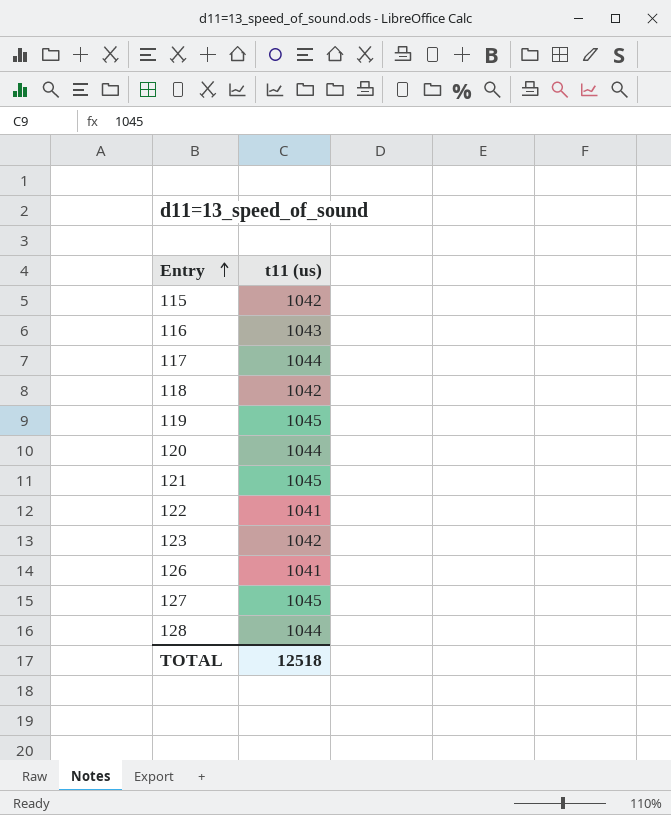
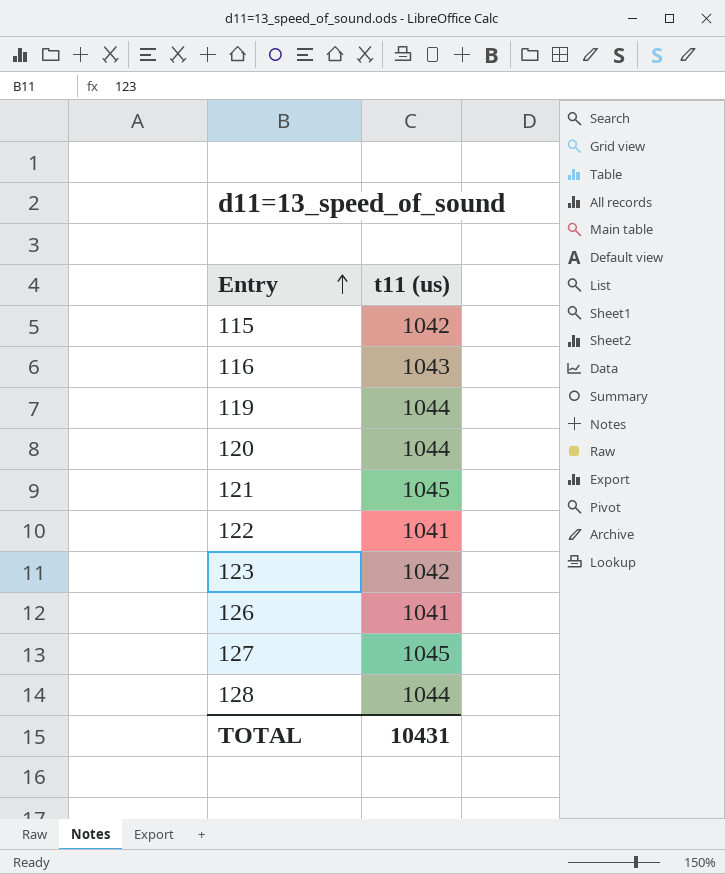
row 117: 1044 -> none
row 118: 1042 -> none
119 | t11 (us): 1045 -> 1044
TOTAL | t11 (us): 12518 -> 10431

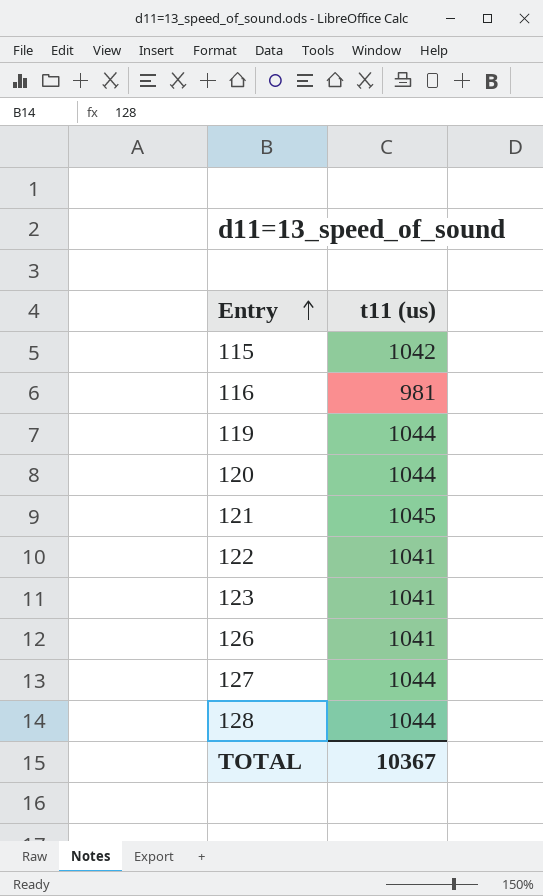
116 | t11 (us): 1043 -> 981
123 | t11 (us): 1042 -> 1041
127 | t11 (us): 1045 -> 1044
TOTAL | t11 (us): 10431 -> 10367

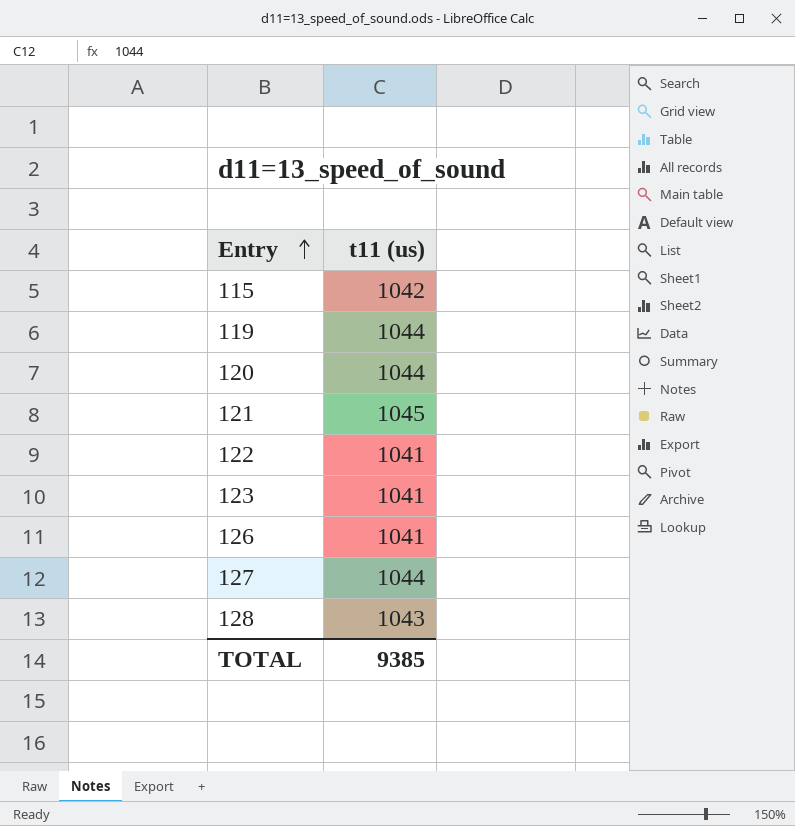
row 116: 981 -> none
128 | t11 (us): 1044 -> 1043
TOTAL | t11 (us): 10367 -> 9385

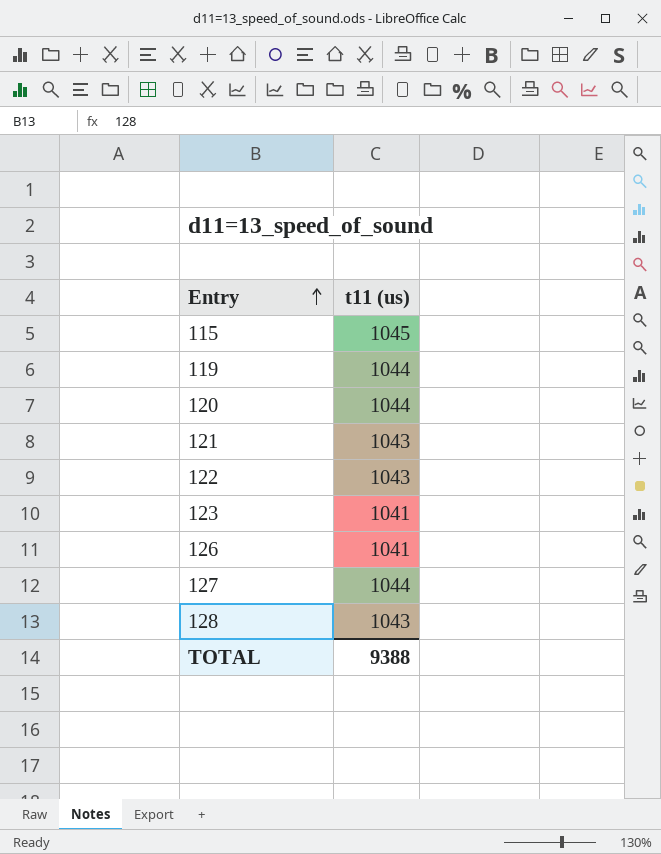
115 | t11 (us): 1042 -> 1045
121 | t11 (us): 1045 -> 1043
122 | t11 (us): 1041 -> 1043
TOTAL | t11 (us): 9385 -> 9388

